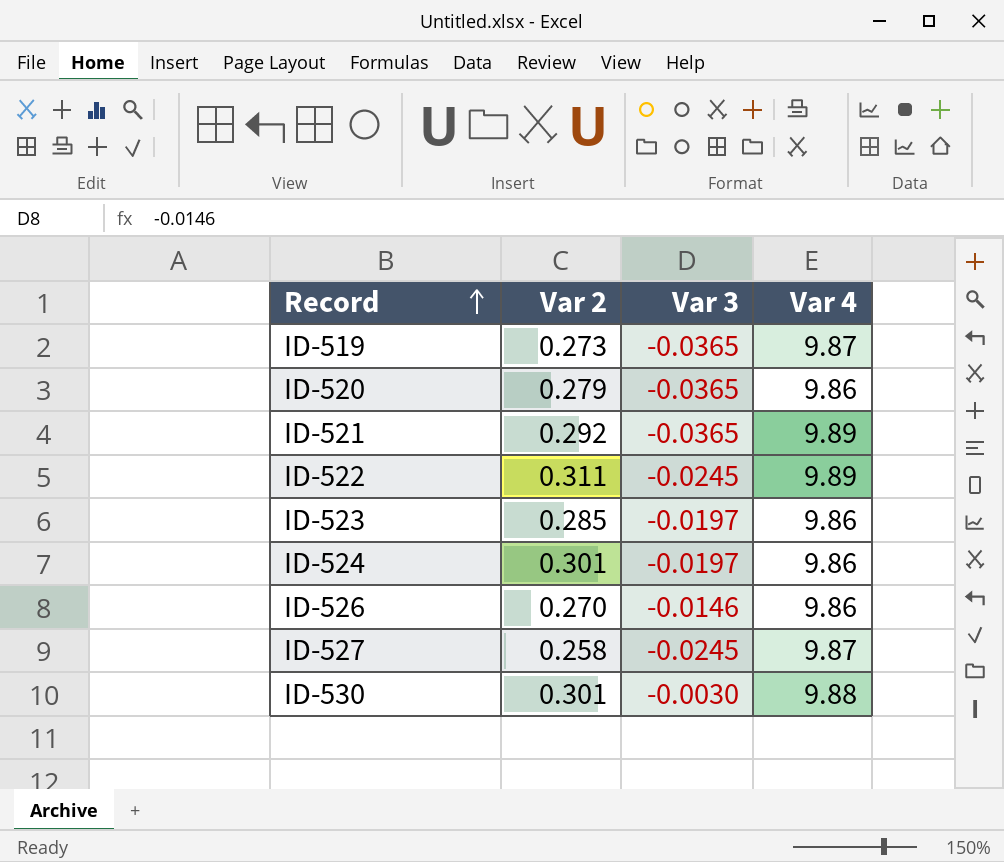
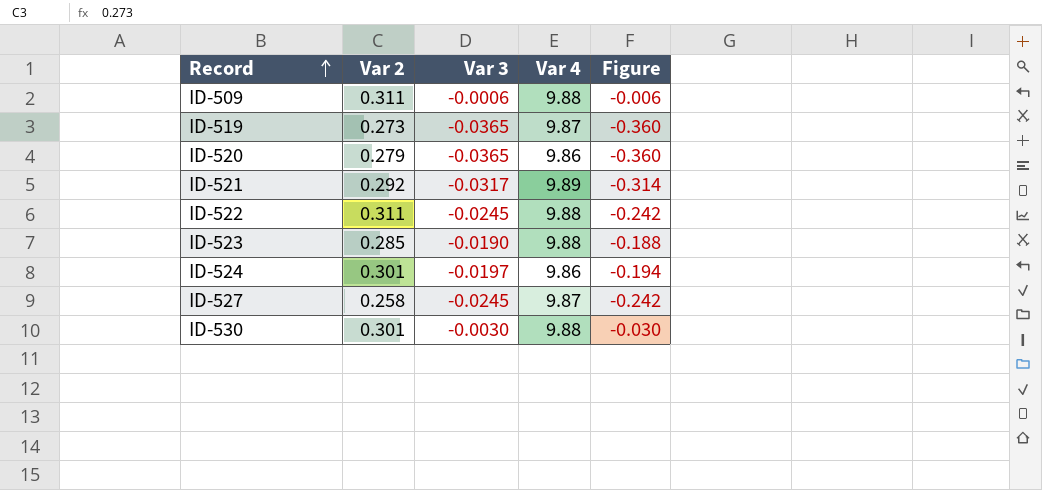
column Figure | formula: none -> [Var 3] * [Var 4]
row ID-526: 0.270 | -0.0146 | 9.86 -> none
row ID-509: none -> 0.311 | -0.0006 | 9.88 | -0.006
ID-521 | Var 3: -0.0365 -> -0.0317
ID-522 | Var 4: 9.89 -> 9.88
ID-523 | Var 3: -0.0197 -> -0.0190
ID-523 | Var 4: 9.86 -> 9.88

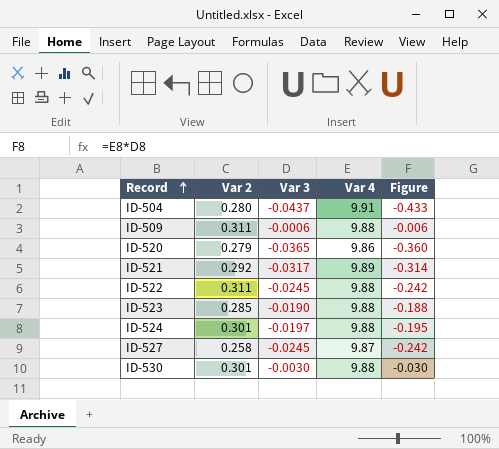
row ID-519: 0.273 | -0.0365 | 9.87 | -0.360 -> none
row ID-504: none -> 0.280 | -0.0437 | 9.91 | -0.433
ID-524 | Var 4: 9.86 -> 9.88
ID-524 | Figure: -0.194 -> -0.195

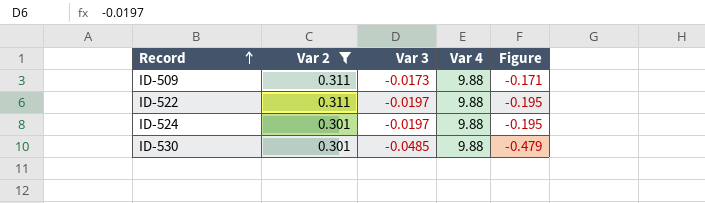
filter: none -> Var 2 >= 0.301
ID-509 | Var 3: -0.0006 -> -0.0173
ID-509 | Figure: -0.006 -> -0.171
ID-522 | Var 3: -0.0245 -> -0.0197
ID-522 | Figure: -0.242 -> -0.195
ID-530 | Var 3: -0.0030 -> -0.0485
ID-530 | Figure: -0.030 -> -0.479

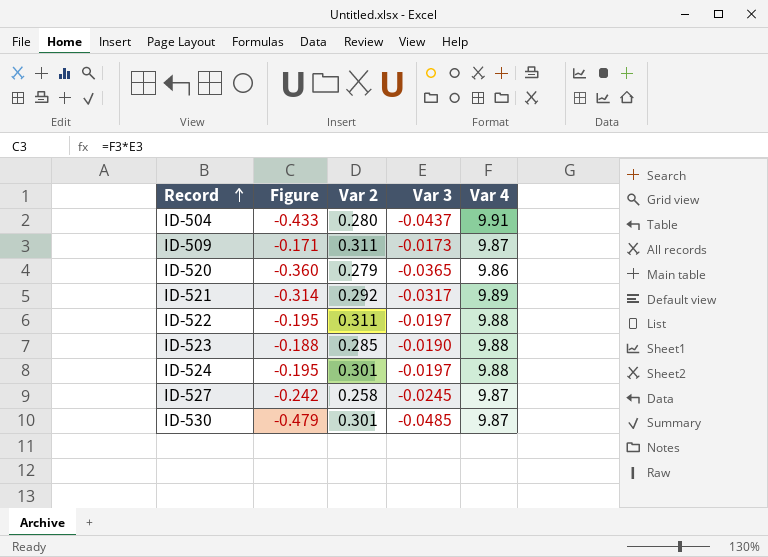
filter: Var 2 >= 0.301 -> none
column Figure | position: 5 -> 2
ID-509 | Var 4: 9.88 -> 9.87
ID-530 | Var 4: 9.88 -> 9.87

